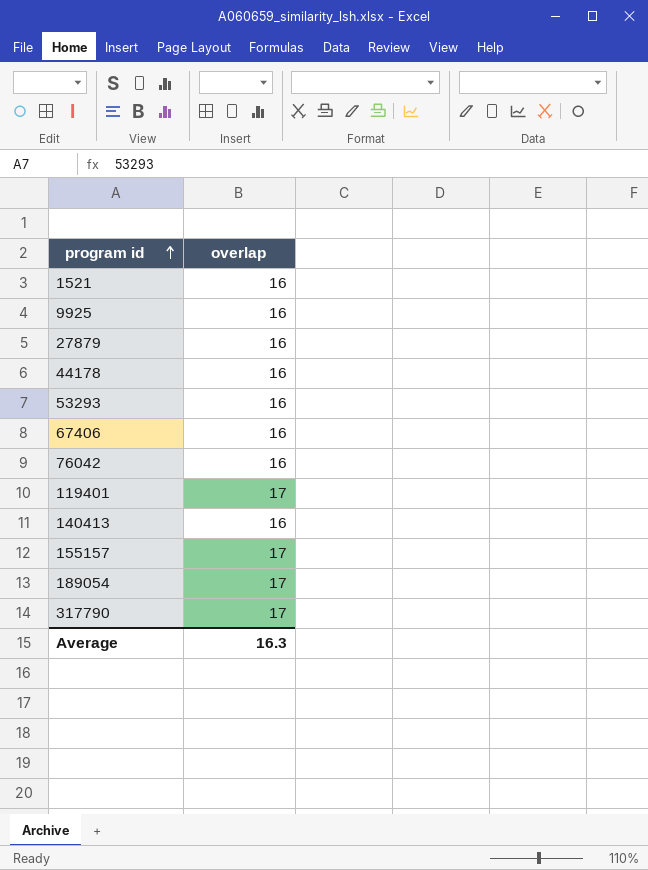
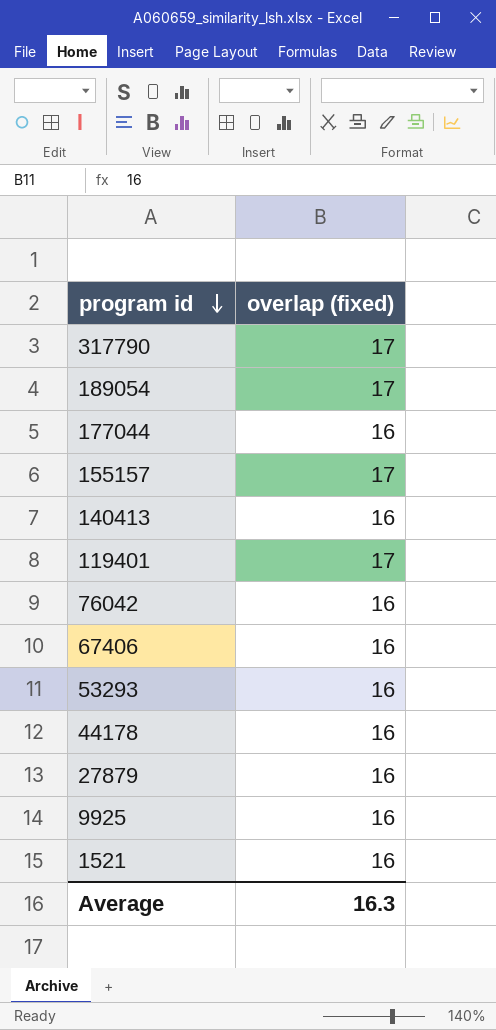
row order: program id ascending -> program id descending
column name: overlap -> overlap (fixed)
row 177044: none -> 16

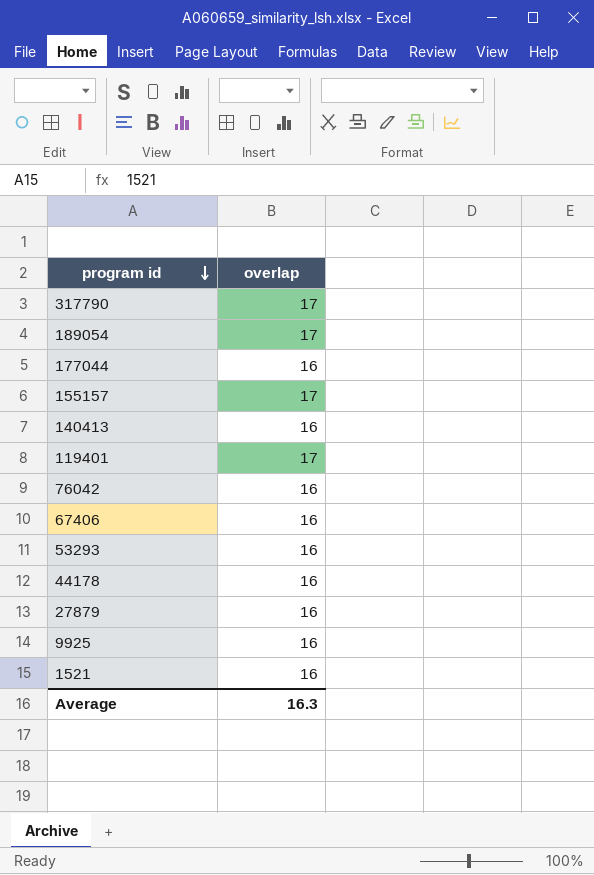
column name: overlap (fixed) -> overlap

